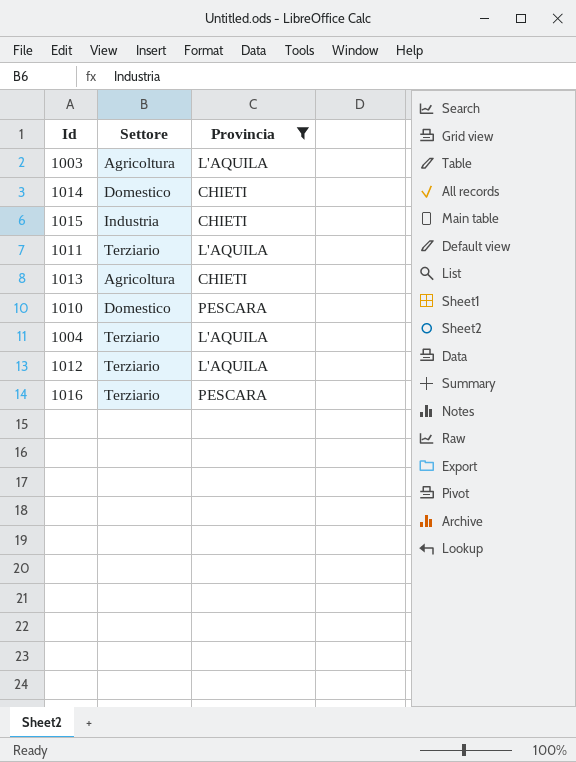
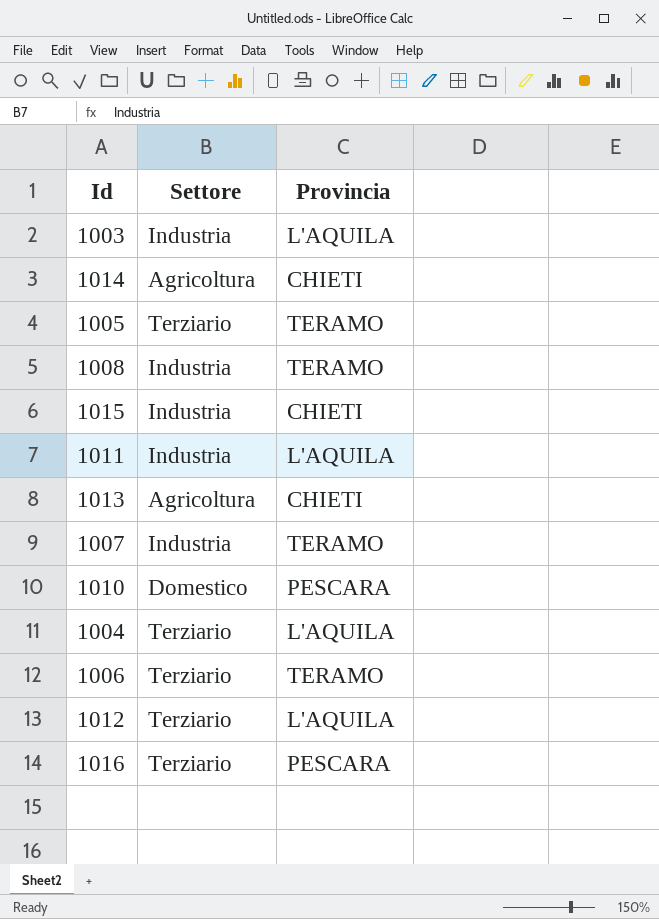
filter: Provincia != TERAMO -> none
1003 | Settore: Agricoltura -> Industria
1014 | Settore: Domestico -> Agricoltura
1011 | Settore: Terziario -> Industria

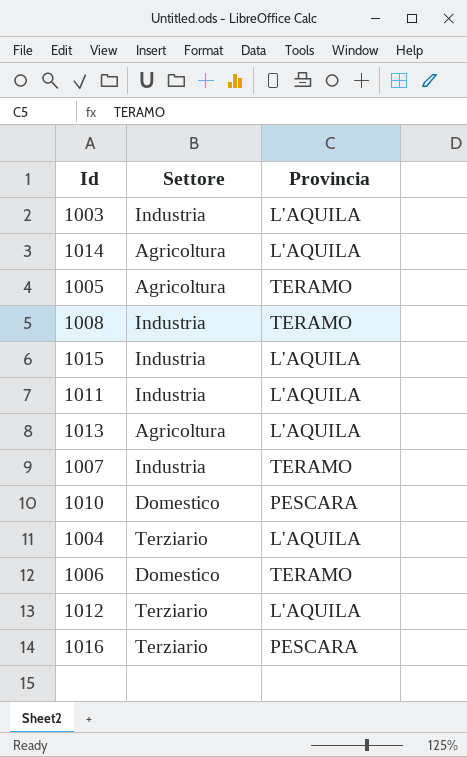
1014 | Provincia: CHIETI -> L'AQUILA
1005 | Settore: Terziario -> Agricoltura
1015 | Provincia: CHIETI -> L'AQUILA
1013 | Provincia: CHIETI -> L'AQUILA
1006 | Settore: Terziario -> Domestico

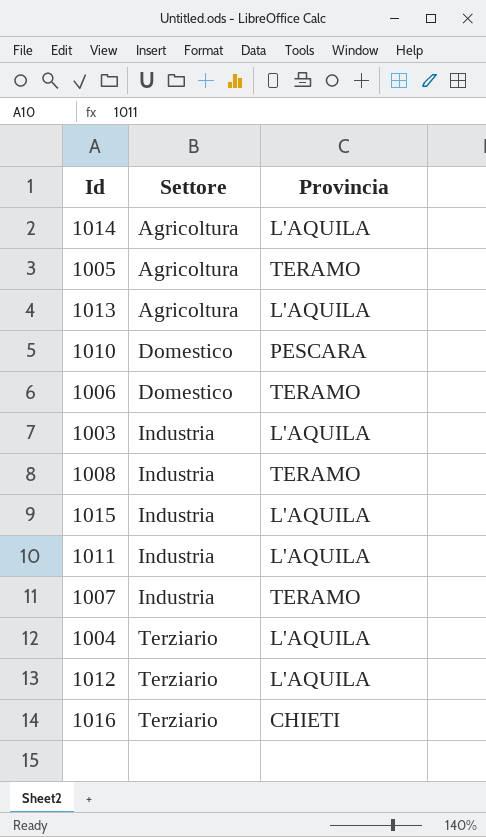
row order: none -> Settore ascending
1016 | Provincia: PESCARA -> CHIETI

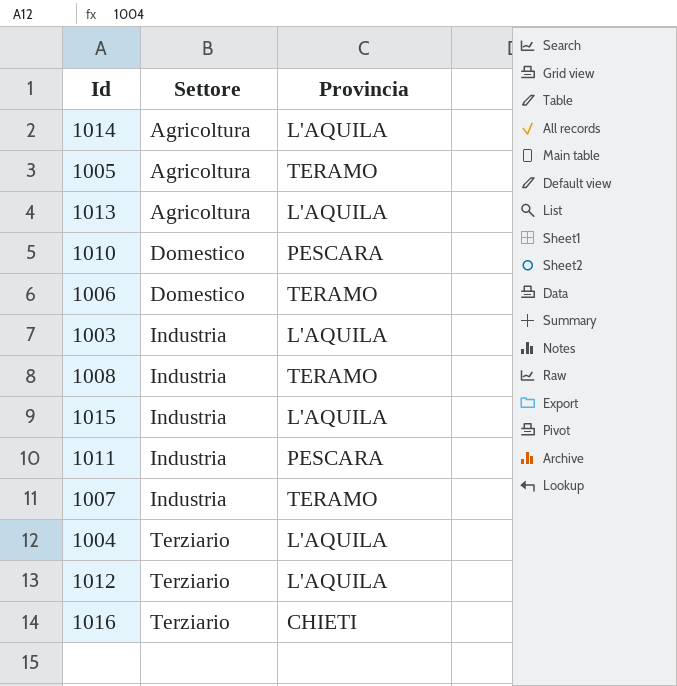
1011 | Provincia: L'AQUILA -> PESCARA

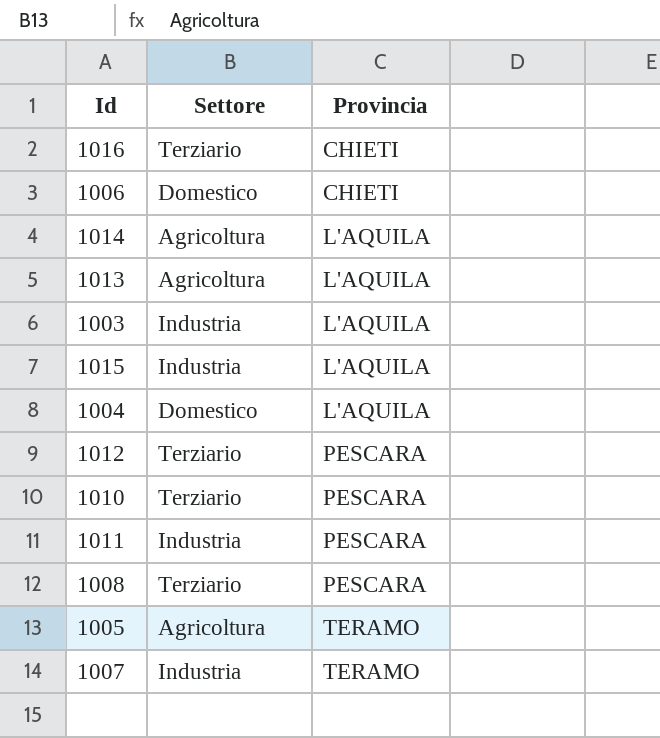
row order: Settore ascending -> Provincia ascending
1006 | Provincia: TERAMO -> CHIETI
1004 | Settore: Terziario -> Domestico
1012 | Provincia: L'AQUILA -> PESCARA
1010 | Settore: Domestico -> Terziario
1008 | Settore: Industria -> Terziario
1008 | Provincia: TERAMO -> PESCARA

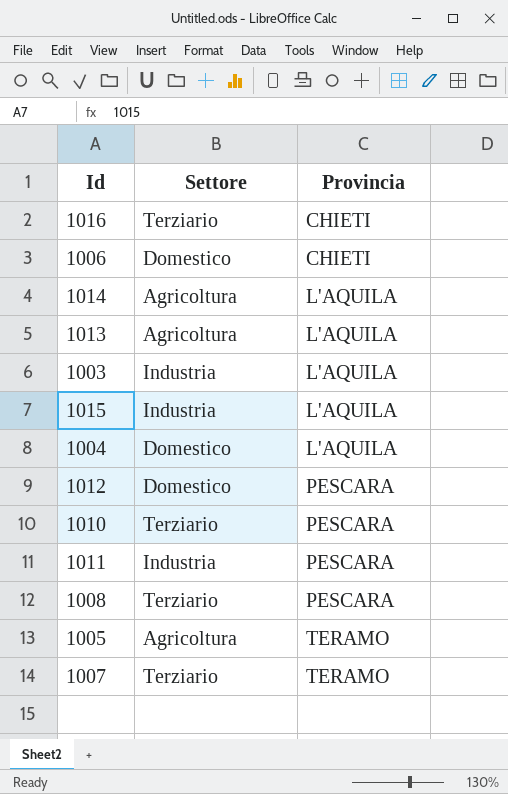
1012 | Settore: Terziario -> Domestico
1007 | Settore: Industria -> Terziario

